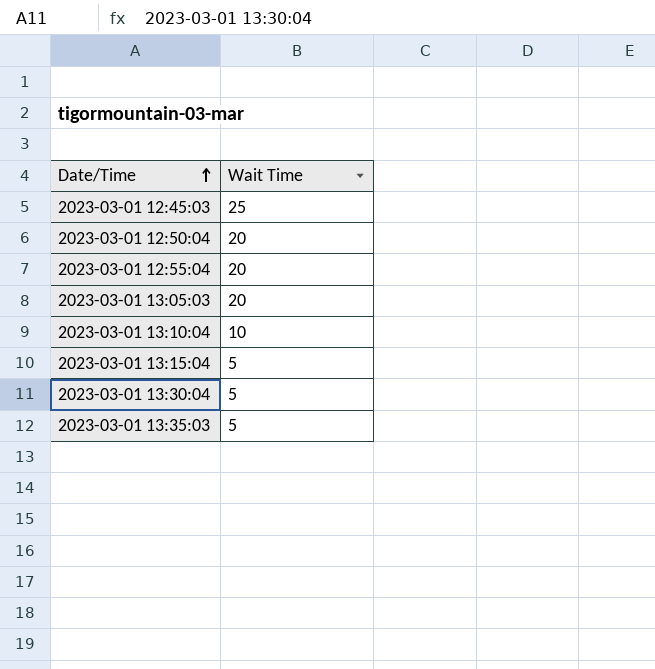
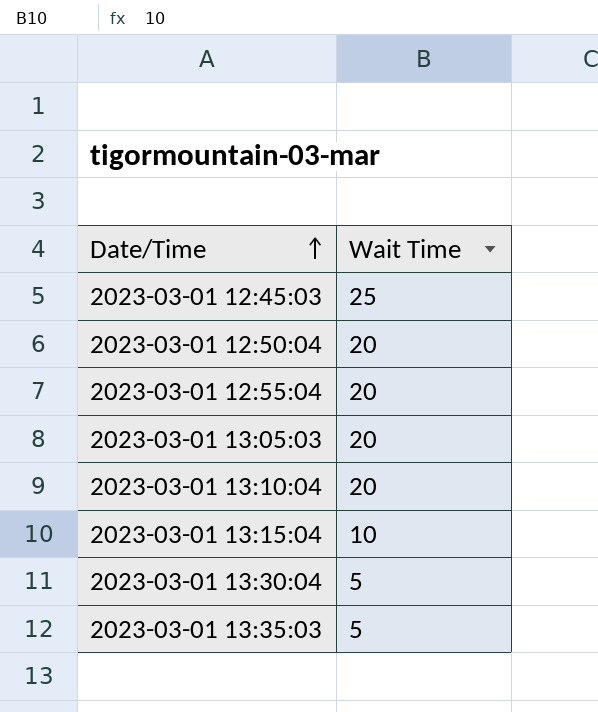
2023-03-01 13:10:04 | Wait Time: 10 -> 20
2023-03-01 13:15:04 | Wait Time: 5 -> 10

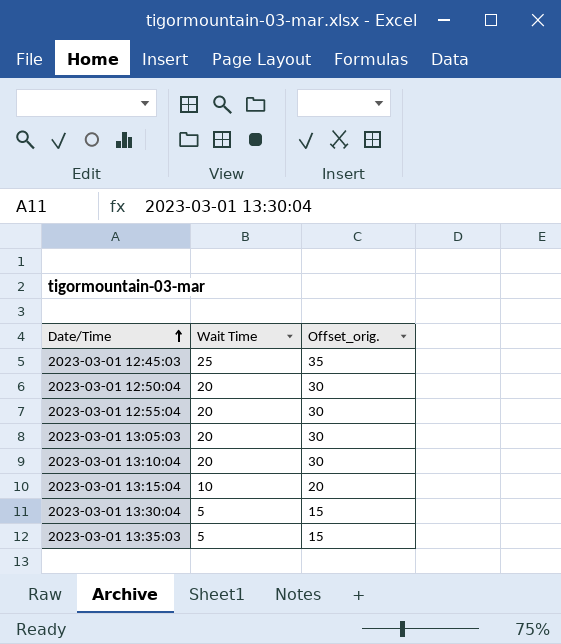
column Offset_orig. | formula: none -> [Wait Time] + 10

